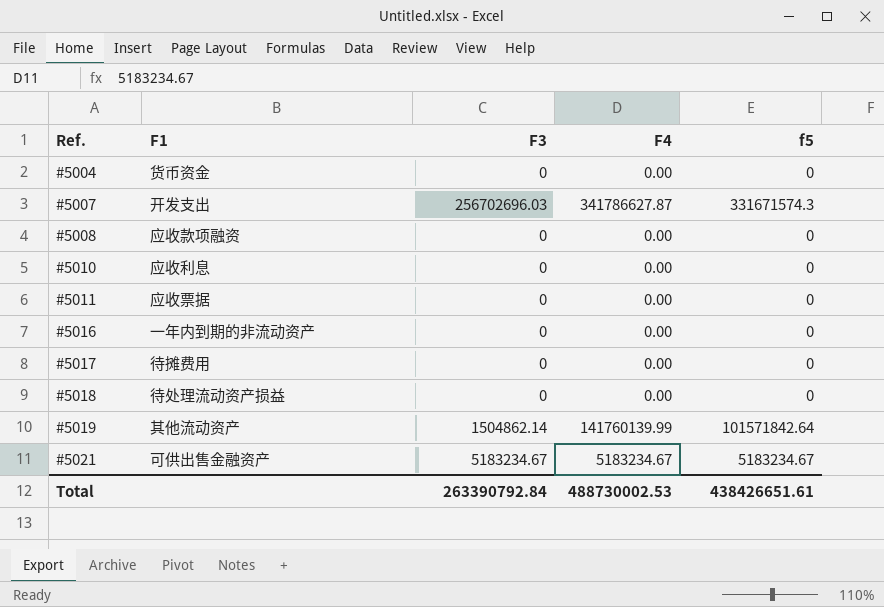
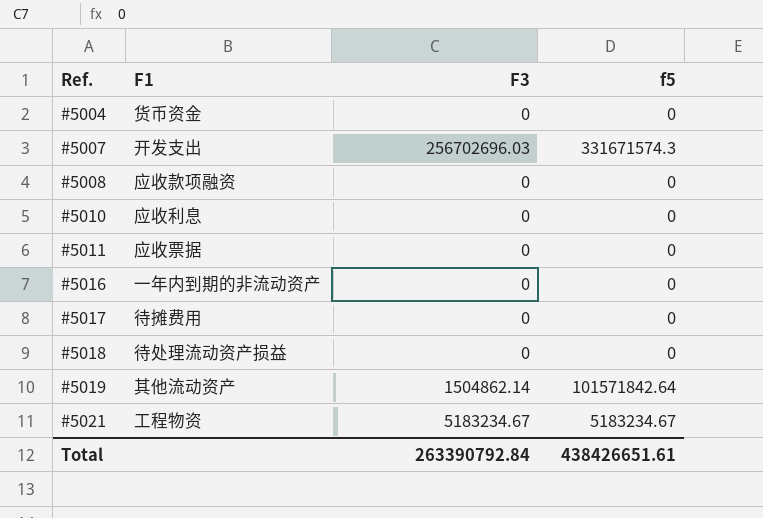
column F4 | position: 4 -> none
#5021 | F1: 可供出售金融资产 -> 工程物资

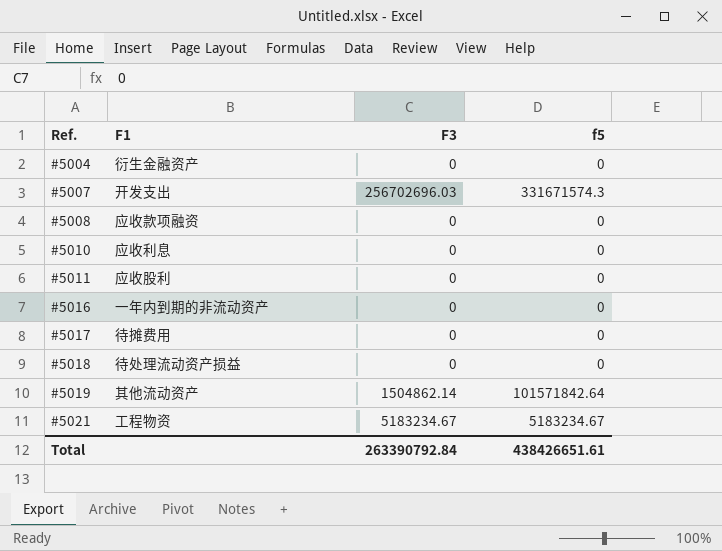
#5004 | F1: 货币资金 -> 衍生金融资产
#5011 | F1: 应收票据 -> 应收股利

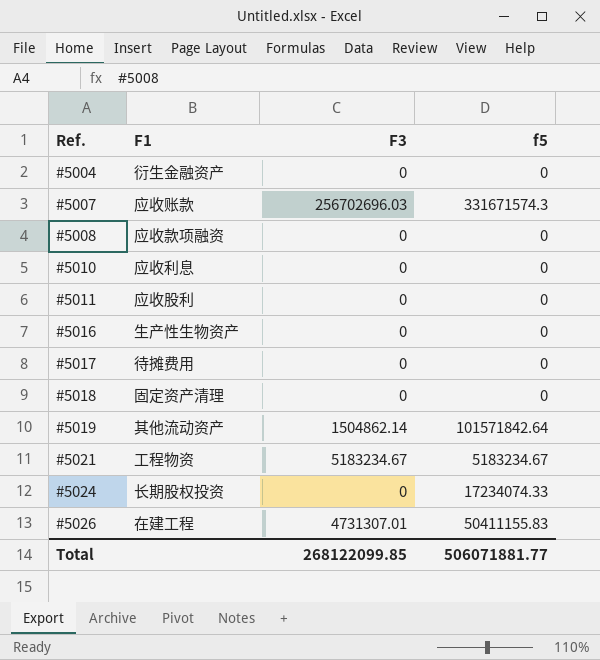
#5007 | F1: 开发支出 -> 应收账款
#5016 | F1: 一年内到期的非流动资产 -> 生产性生物资产
#5018 | F1: 待处理流动资产损益 -> 固定资产清理
row #5024: none -> 长期股权投资 | 0 | 17234074.33
row #5026: none -> 在建工程 | 4731307.01 | 50411155.83
Total | F3: 263390792.84 -> 268122099.85
Total | f5: 438426651.61 -> 506071881.77

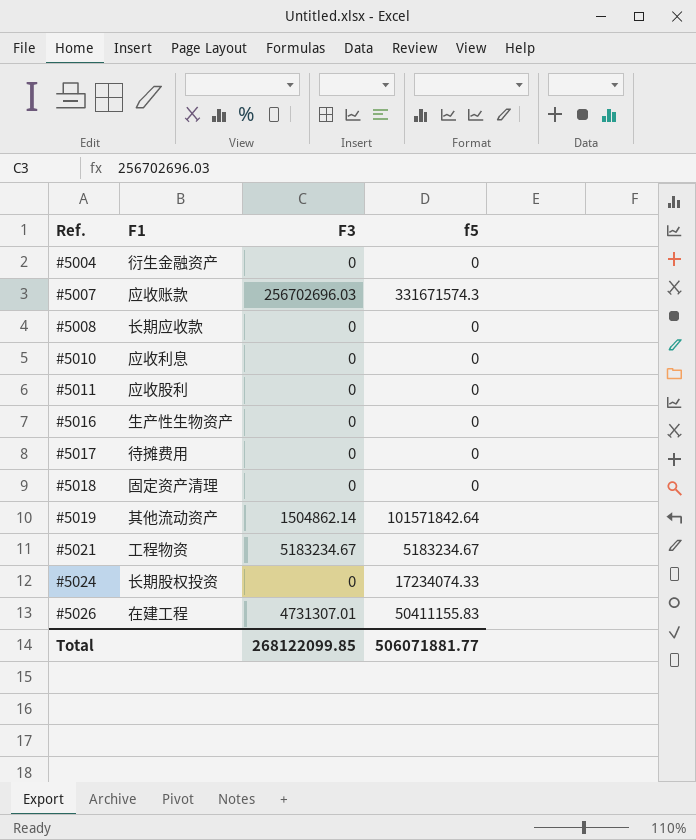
#5008 | F1: 应收款项融资 -> 长期应收款

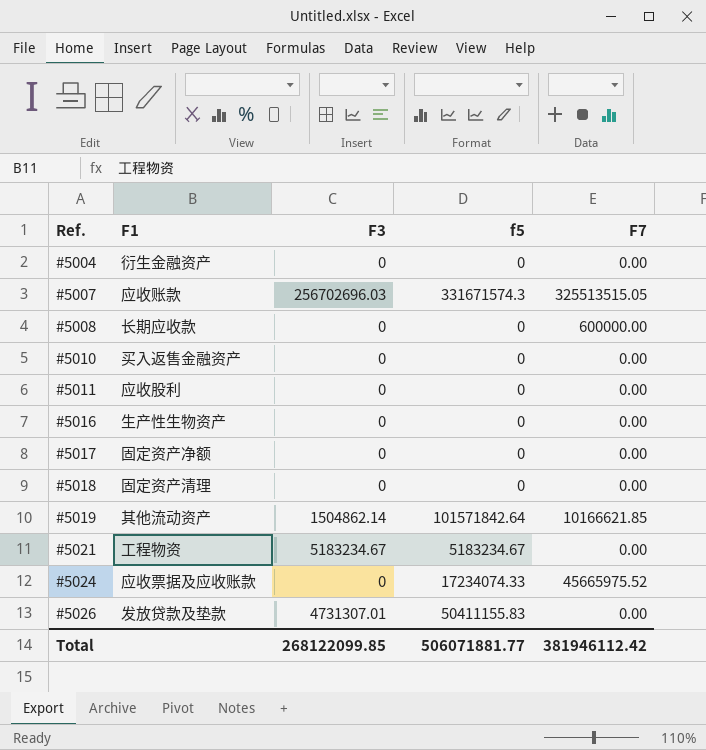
column F7 | position: none -> 5
#5010 | F1: 应收利息 -> 买入返售金融资产
#5017 | F1: 待摊费用 -> 固定资产净额
#5024 | F1: 长期股权投资 -> 应收票据及应收账款
#5026 | F1: 在建工程 -> 发放贷款及垫款

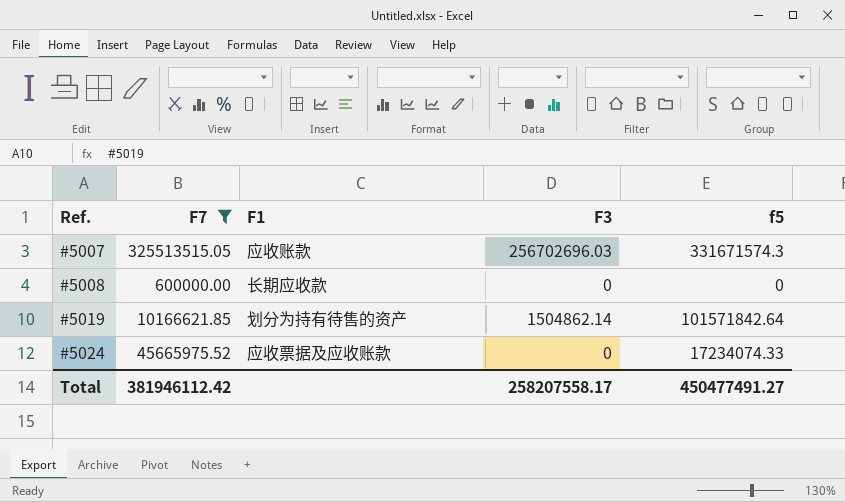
filter: none -> F7 != 0.00
column F7 | position: 5 -> 2
#5019 | F1: 其他流动资产 -> 划分为持有待售的资产
Total | F3: 268122099.85 -> 258207558.17
Total | f5: 506071881.77 -> 450477491.27

